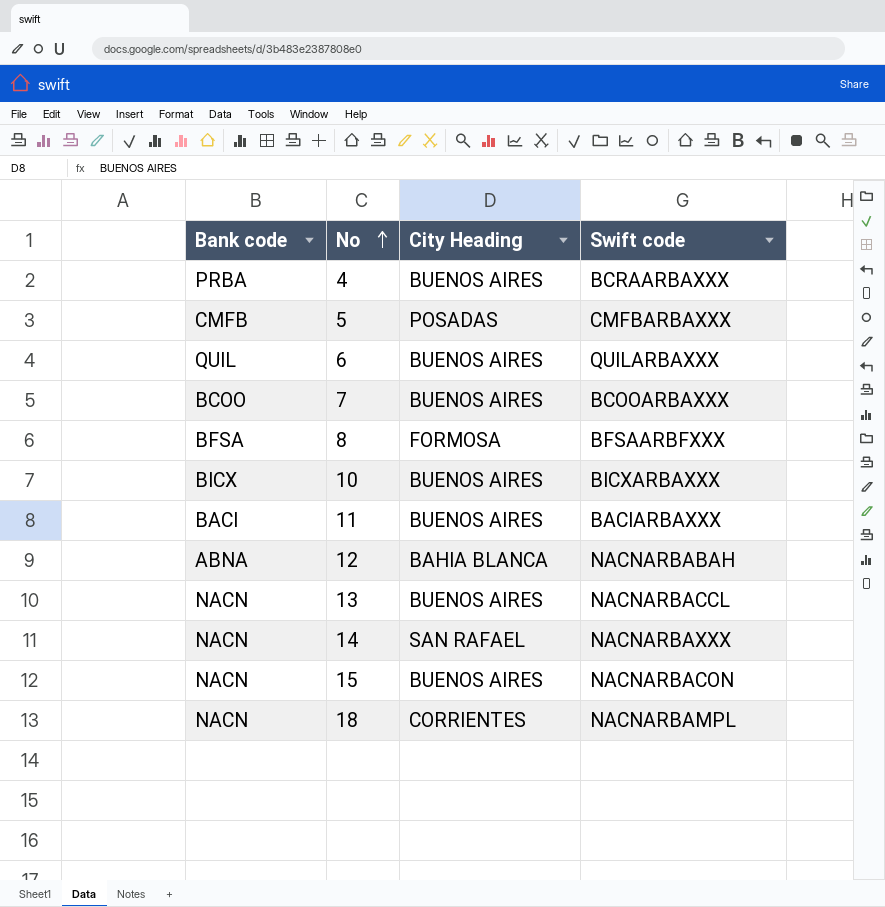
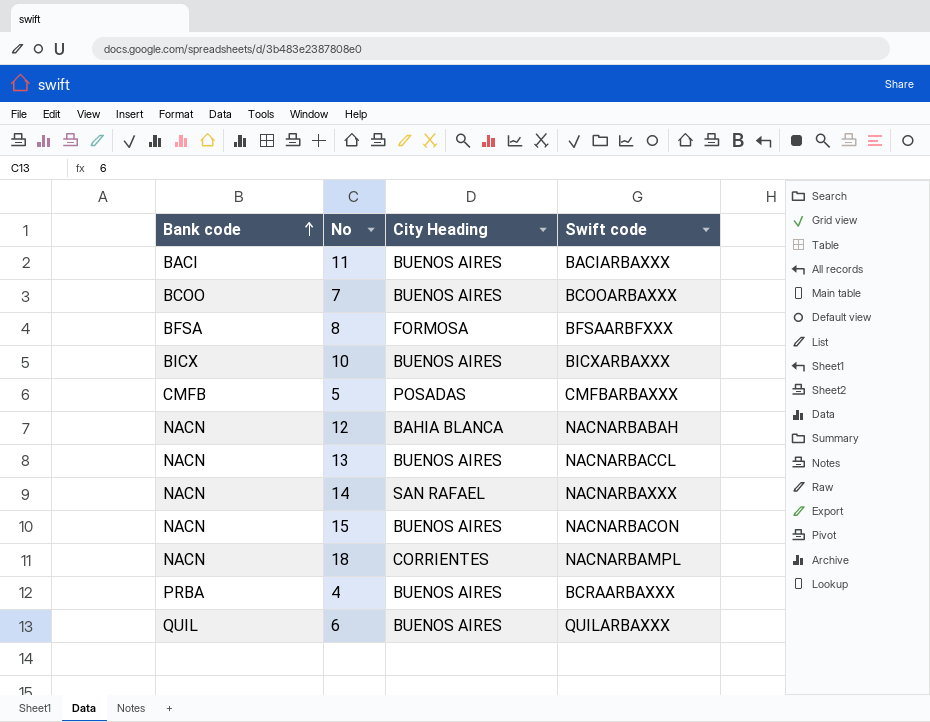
row order: No ascending -> Bank code ascending
12 | Bank code: ABNA -> NACN

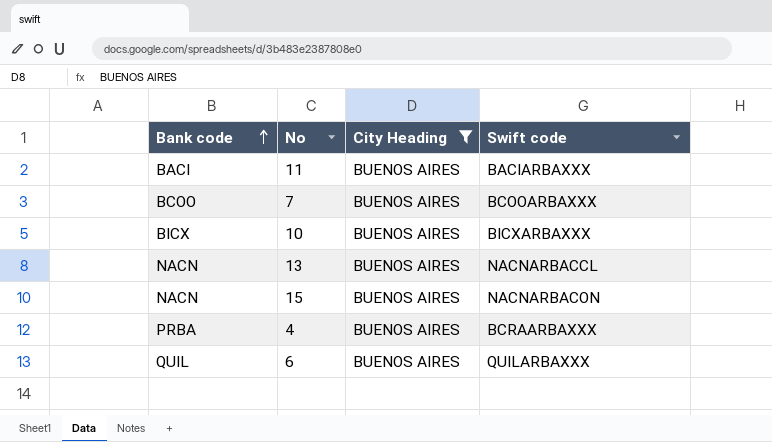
filter: none -> City Heading = BUENOS AIRES

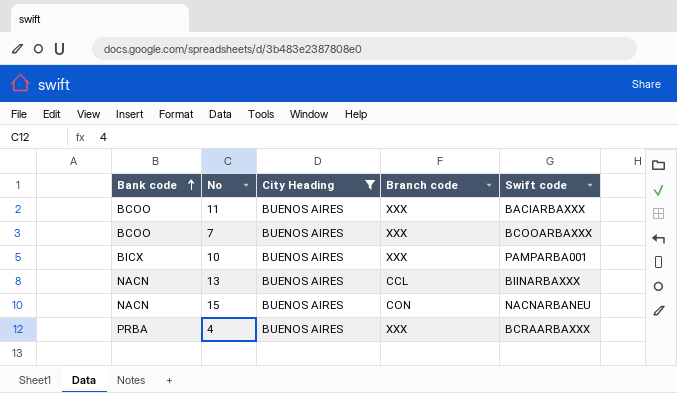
column Branch code | position: none -> 4
row 6: QUIL | BUENOS AIRES | QUILARBAXXX -> none
11 | Bank code: BACI -> BCOO
10 | Swift code: BICXARBAXXX -> PAMPARBA001
13 | Swift code: NACNARBACCL -> BIINARBAXXX
15 | Swift code: NACNARBACON -> NACNARBANEU

